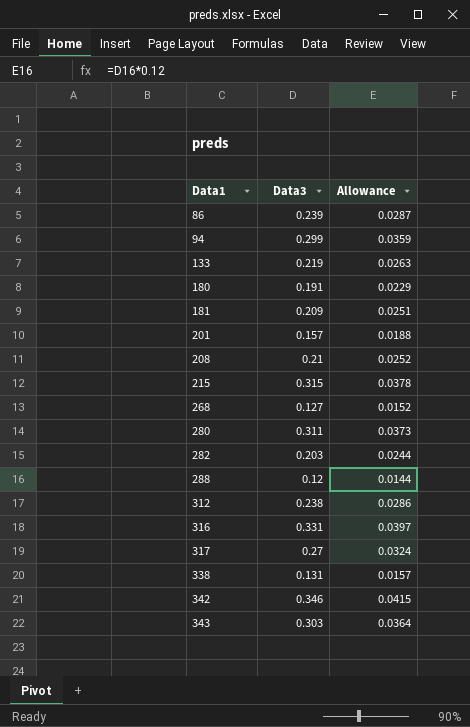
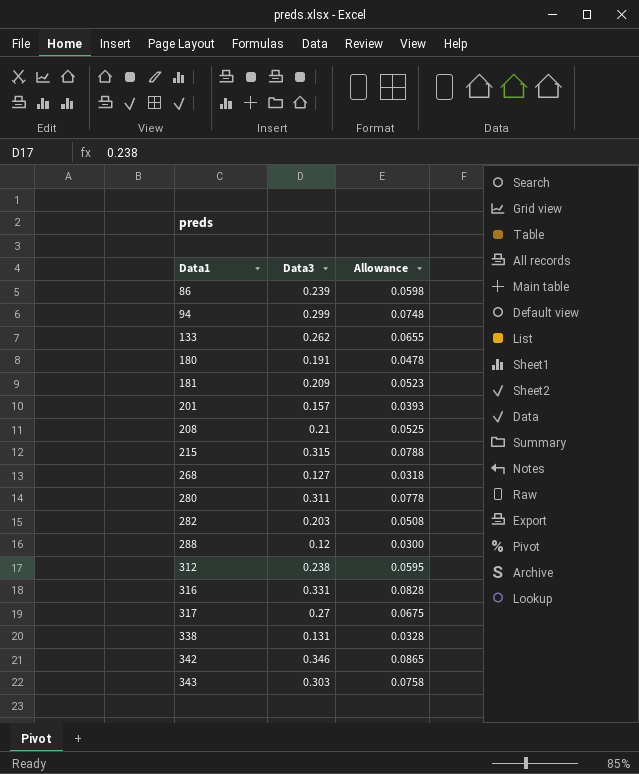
column Allowance | formula: [Data3] * 0.12 -> [Data3] * 0.25
133 | Data3: 0.219 -> 0.262

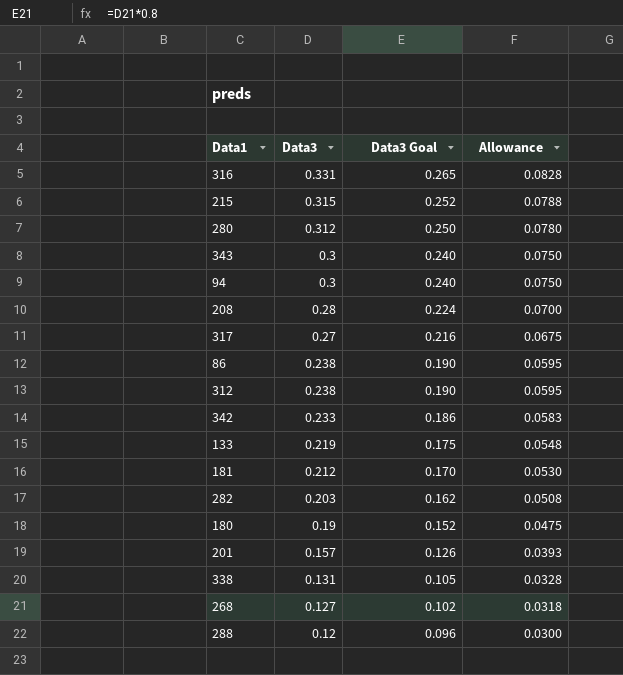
row order: Data1 ascending -> Data3 descending
column Data3 Goal | formula: none -> [Data3] * 0.8
280 | Data3: 0.311 -> 0.312
280 | Allowance: 0.0778 -> 0.0780
343 | Data3: 0.303 -> 0.3
343 | Allowance: 0.0758 -> 0.0750
94 | Data3: 0.299 -> 0.3
94 | Allowance: 0.0748 -> 0.0750
208 | Data3: 0.21 -> 0.28
208 | Allowance: 0.0525 -> 0.0700
86 | Data3: 0.239 -> 0.238
86 | Allowance: 0.0598 -> 0.0595
342 | Data3: 0.346 -> 0.233
342 | Allowance: 0.0865 -> 0.0583
133 | Data3: 0.262 -> 0.219
133 | Allowance: 0.0655 -> 0.0548
181 | Data3: 0.209 -> 0.212
181 | Allowance: 0.0523 -> 0.0530
180 | Data3: 0.191 -> 0.19
180 | Allowance: 0.0478 -> 0.0475

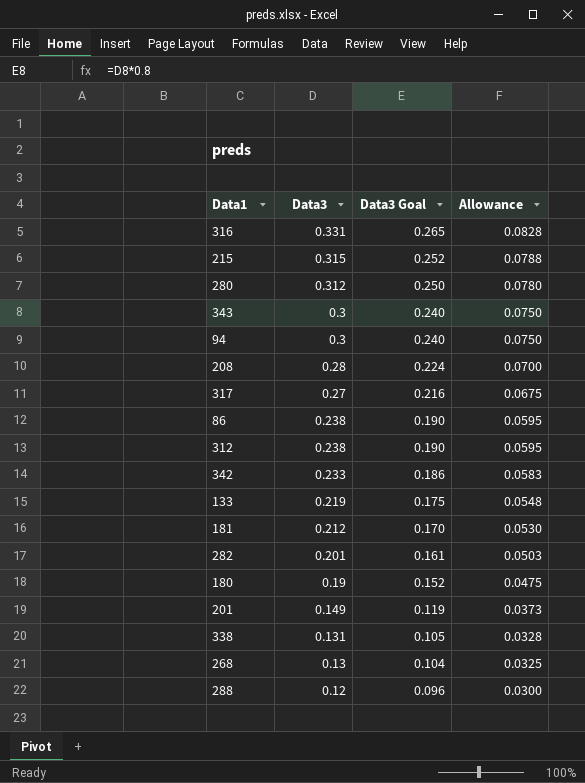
282 | Data3: 0.203 -> 0.201
282 | Data3 Goal: 0.162 -> 0.161
282 | Allowance: 0.0508 -> 0.0503
201 | Data3: 0.157 -> 0.149
201 | Data3 Goal: 0.126 -> 0.119
201 | Allowance: 0.0393 -> 0.0373
268 | Data3: 0.127 -> 0.13
268 | Data3 Goal: 0.102 -> 0.104
268 | Allowance: 0.0318 -> 0.0325

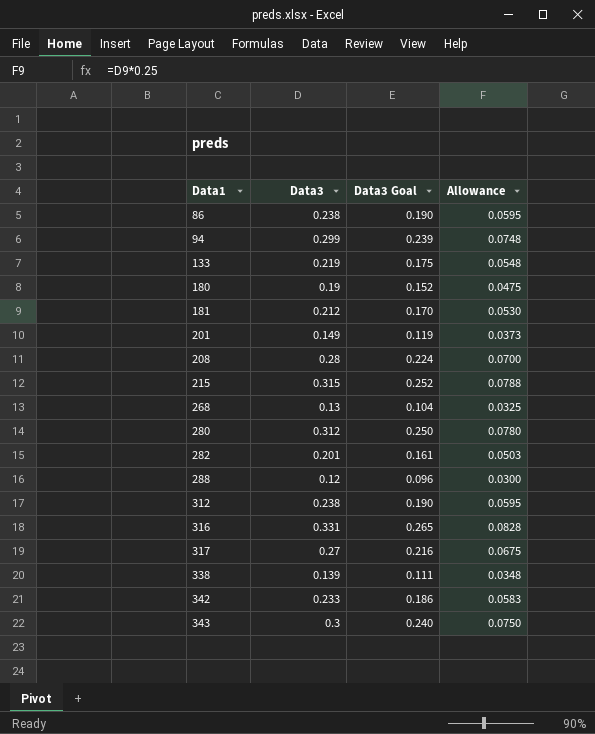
row order: Data3 descending -> Data1 ascending
94 | Data3: 0.3 -> 0.299
94 | Data3 Goal: 0.240 -> 0.239
94 | Allowance: 0.0750 -> 0.0748
338 | Data3: 0.131 -> 0.139
338 | Data3 Goal: 0.105 -> 0.111
338 | Allowance: 0.0328 -> 0.0348

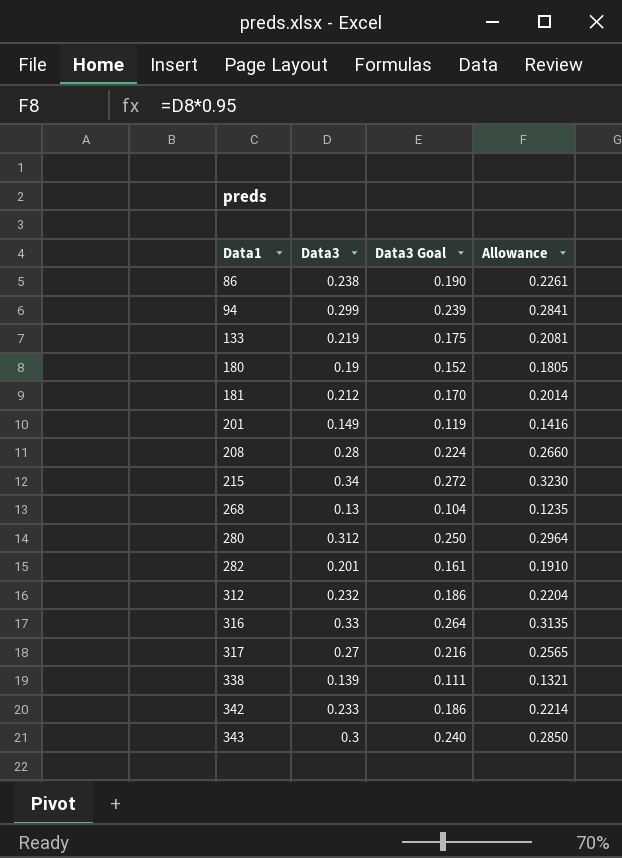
column Allowance | formula: [Data3] * 0.25 -> [Data3] * 0.95
row 288: 0.12 | 0.096 | 0.0300 -> none
215 | Data3: 0.315 -> 0.34
215 | Data3 Goal: 0.252 -> 0.272
312 | Data3: 0.238 -> 0.232
312 | Data3 Goal: 0.190 -> 0.186
316 | Data3: 0.331 -> 0.33
316 | Data3 Goal: 0.265 -> 0.264

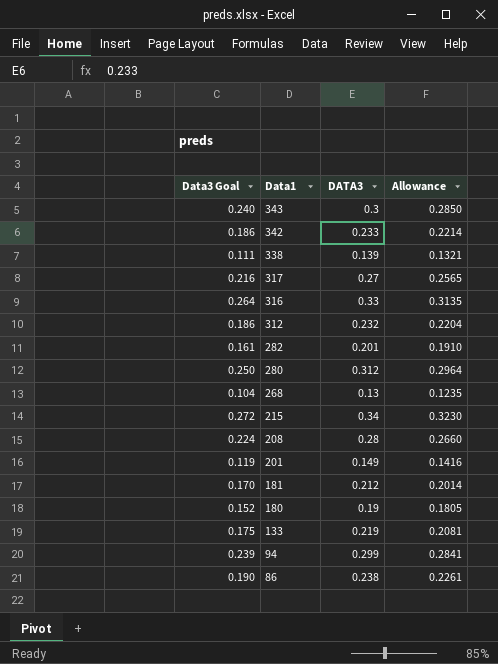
row order: Data1 ascending -> Data1 descending
column Data3 Goal | position: 3 -> 1
column name: Data3 -> DATA3

